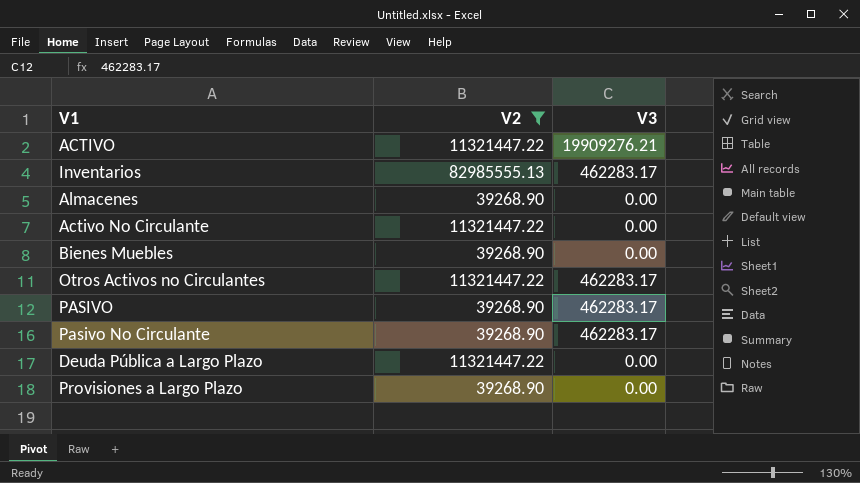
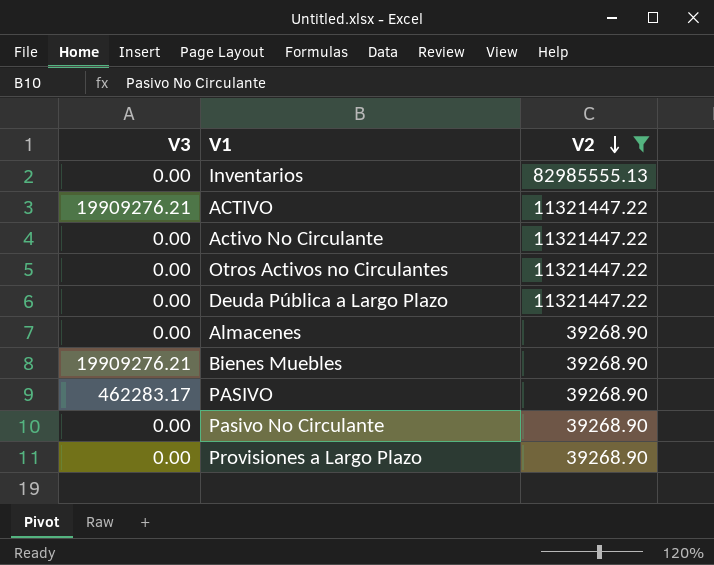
row order: none -> V2 descending
column V3 | position: 3 -> 1
Inventarios | V3: 462283.17 -> 0.00
Otros Activos no Circulantes | V3: 462283.17 -> 0.00
Bienes Muebles | V3: 0.00 -> 19909276.21
Pasivo No Circulante | V3: 462283.17 -> 0.00

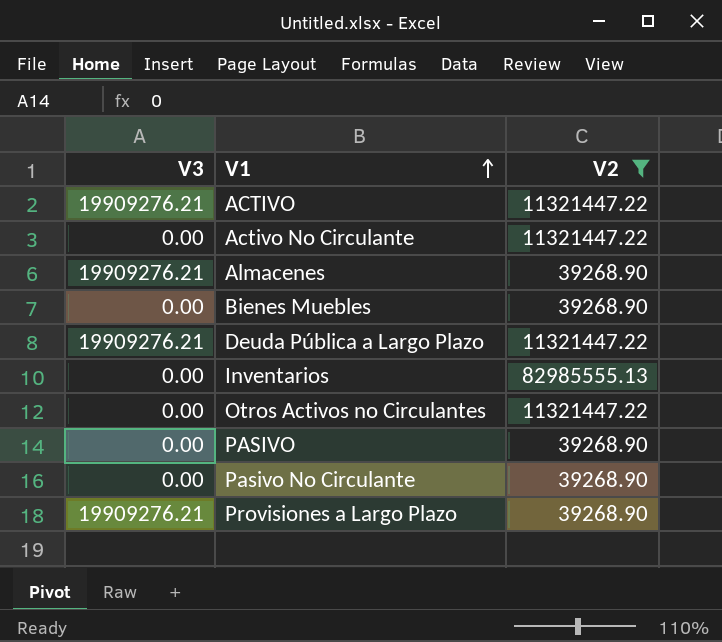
row order: V2 descending -> V1 ascending
Almacenes | V3: 0.00 -> 19909276.21
Bienes Muebles | V3: 19909276.21 -> 0.00
Deuda Pública a Largo Plazo | V3: 0.00 -> 19909276.21
PASIVO | V3: 462283.17 -> 0.00
Provisiones a Largo Plazo | V3: 0.00 -> 19909276.21

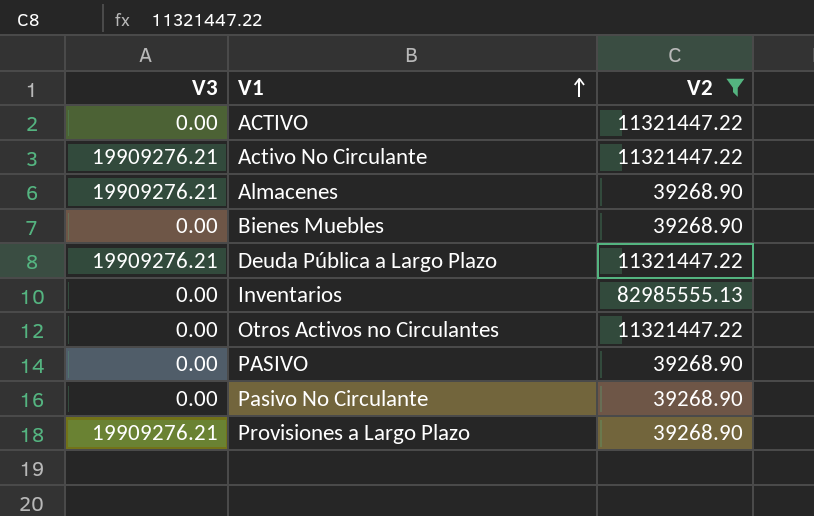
ACTIVO | V3: 19909276.21 -> 0.00
Activo No Circulante | V3: 0.00 -> 19909276.21

